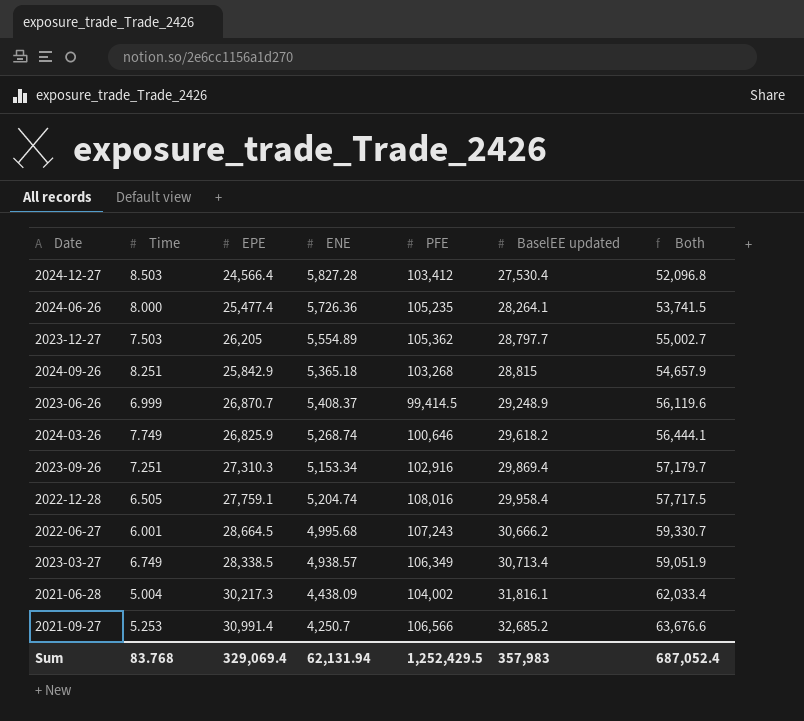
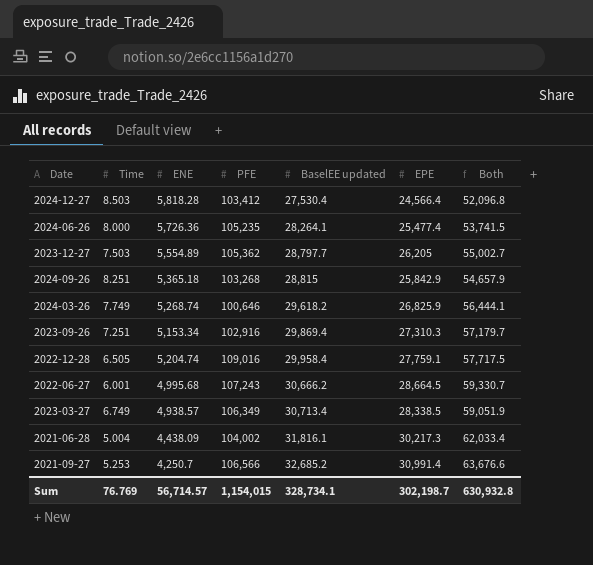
column EPE | position: 3 -> 6
row 2023-06-26: 6.999 | 26,870.7 | 5,408.37 | 99,414.5 | 29,248.9 | 56,119.6 -> none
2024-12-27 | ENE: 5,827.28 -> 5,818.28
2022-12-28 | PFE: 108,016 -> 109,016
Sum | Time: 83.768 -> 76.769
Sum | ENE: 62,131.94 -> 56,714.57
Sum | PFE: 1,252,429.5 -> 1,154,015
Sum | BaselEE updated: 357,983 -> 328,734.1
Sum | EPE: 329,069.4 -> 302,198.7
Sum | Both: 687,052.4 -> 630,932.8

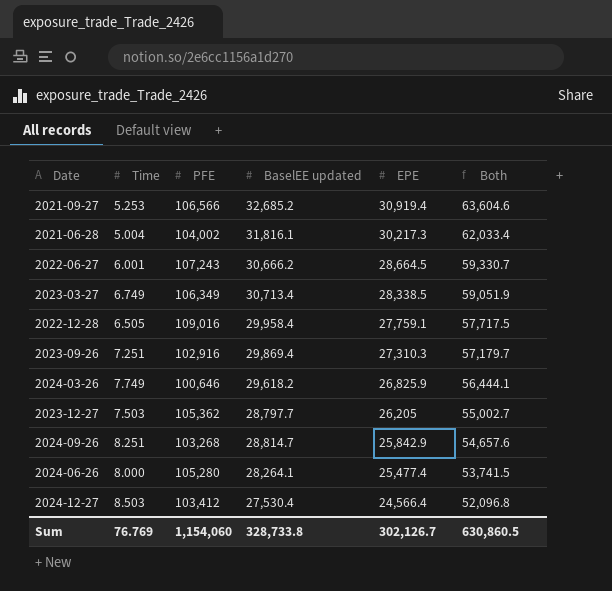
row order: BaselEE updated ascending -> EPE descending
column ENE | position: 3 -> none
2021-09-27 | EPE: 30,991.4 -> 30,919.4
2021-09-27 | Both: 63,676.6 -> 63,604.6
2024-09-26 | BaselEE updated: 28,815 -> 28,814.7
2024-09-26 | Both: 54,657.9 -> 54,657.6
2024-06-26 | PFE: 105,235 -> 105,280
Sum | PFE: 1,154,015 -> 1,154,060
Sum | BaselEE updated: 328,734.1 -> 328,733.8
Sum | EPE: 302,198.7 -> 302,126.7
Sum | Both: 630,932.8 -> 630,860.5

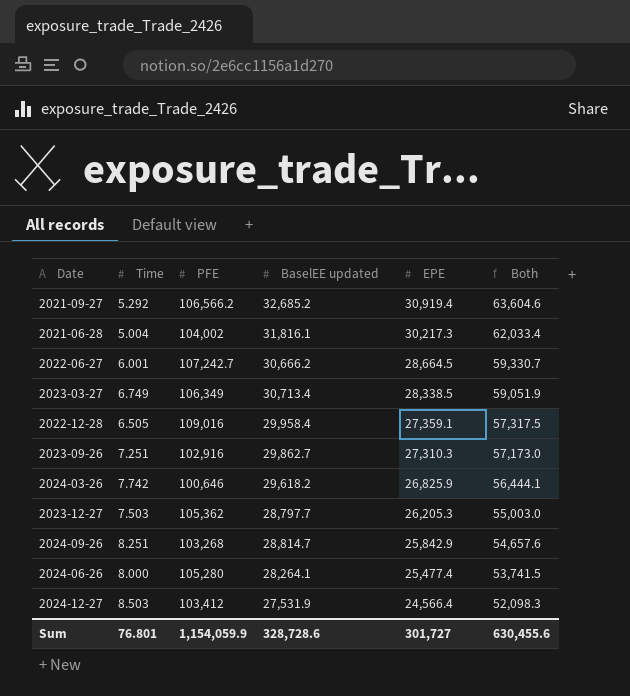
2021-09-27 | Time: 5.253 -> 5.292
2021-09-27 | PFE: 106,566 -> 106,566.2
2022-06-27 | PFE: 107,243 -> 107,242.7
2022-12-28 | EPE: 27,759.1 -> 27,359.1
2022-12-28 | Both: 57,717.5 -> 57,317.5
2023-09-26 | BaselEE updated: 29,869.4 -> 29,862.7
2023-09-26 | Both: 57,179.7 -> 57,173.0
2024-03-26 | Time: 7.749 -> 7.742
2023-12-27 | EPE: 26,205 -> 26,205.3
2023-12-27 | Both: 55,002.7 -> 55,003.0
2024-12-27 | BaselEE updated: 27,530.4 -> 27,531.9
2024-12-27 | Both: 52,096.8 -> 52,098.3
Sum | Time: 76.769 -> 76.801
Sum | PFE: 1,154,060 -> 1,154,059.9
Sum | BaselEE updated: 328,733.8 -> 328,728.6
Sum | EPE: 302,126.7 -> 301,727
Sum | Both: 630,860.5 -> 630,455.6

